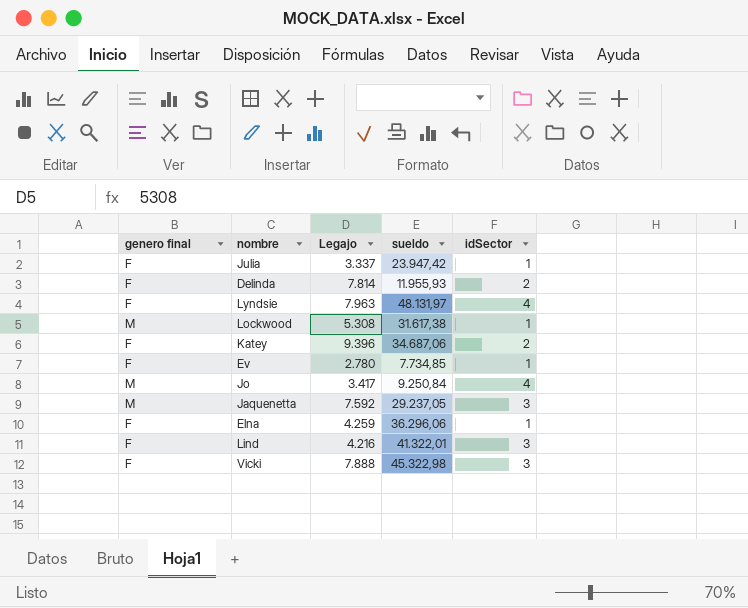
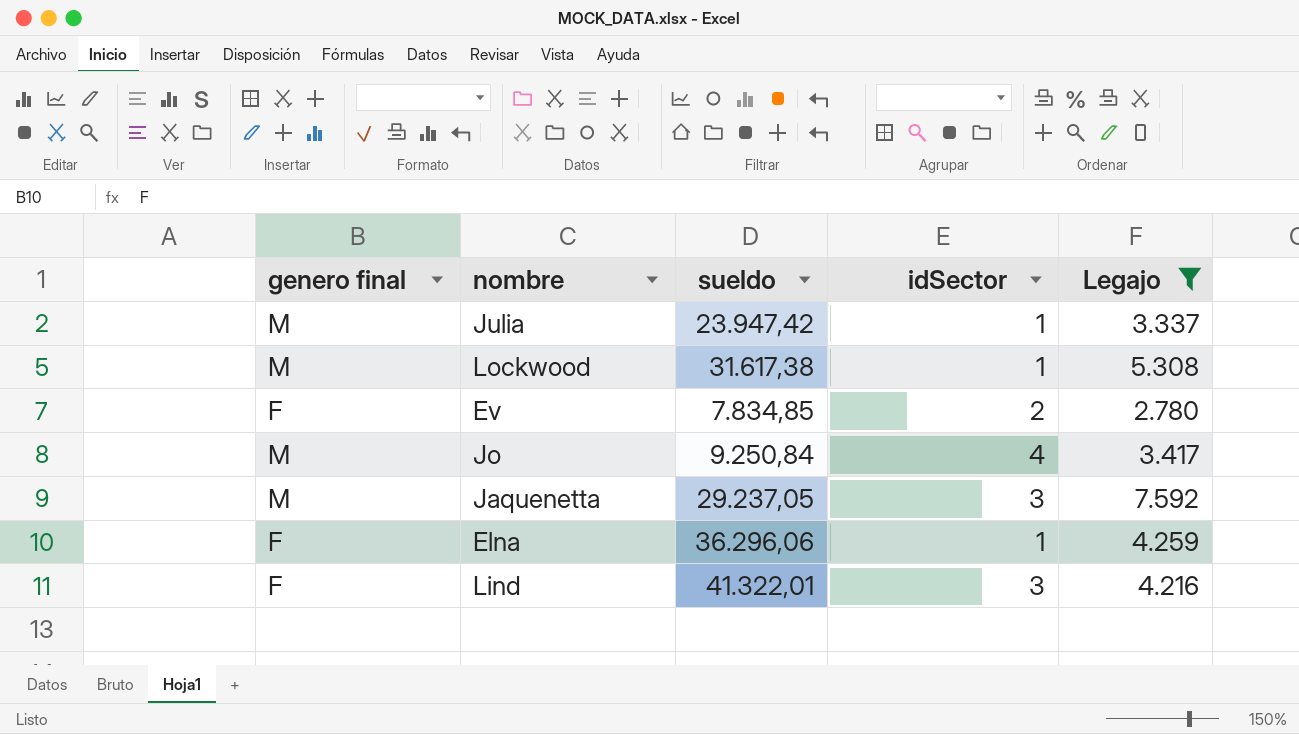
filter: none -> Legajo <= 7.592
column Legajo | position: 3 -> 5
Julia | genero final: F -> M
Ev | sueldo: 7.734,85 -> 7.834,85
Ev | idSector: 1 -> 2

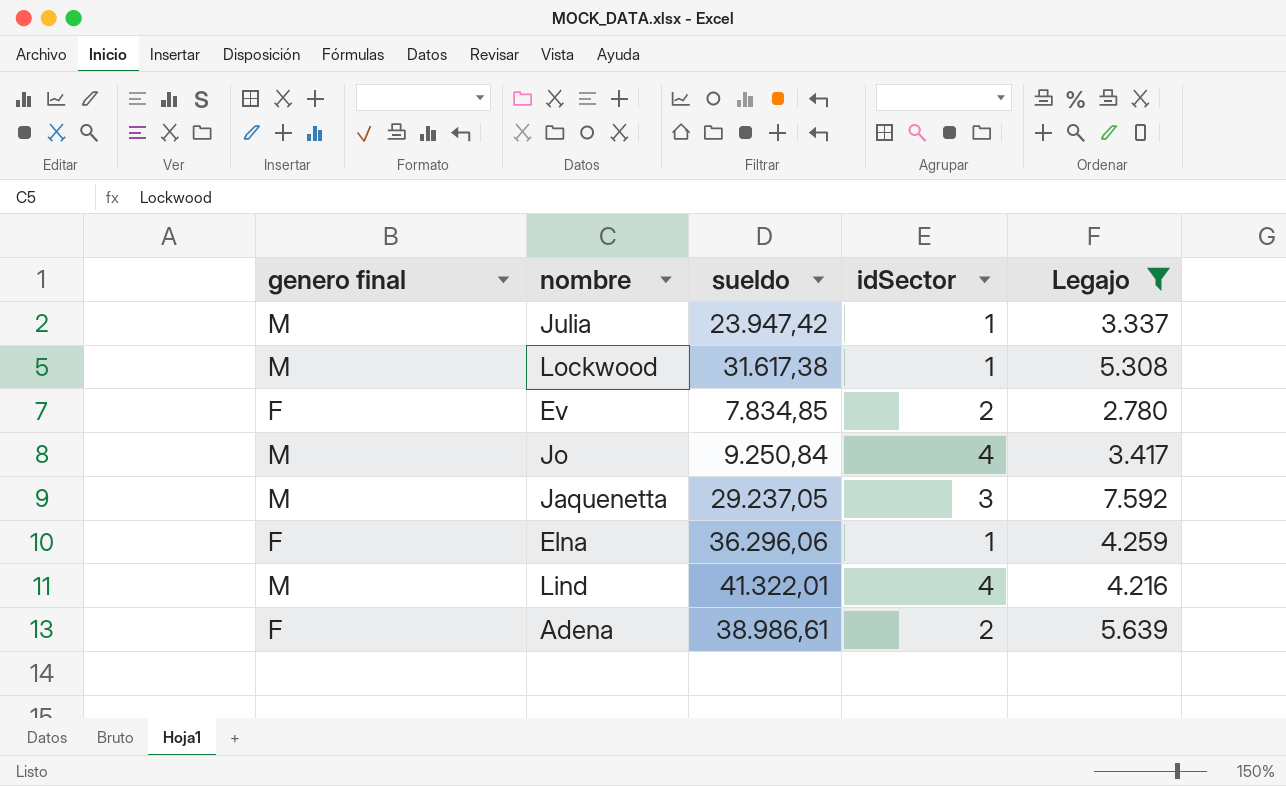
Lind | genero final: F -> M
Lind | idSector: 3 -> 4
row Adena: none -> F | 38.986,61 | 2 | 5.639

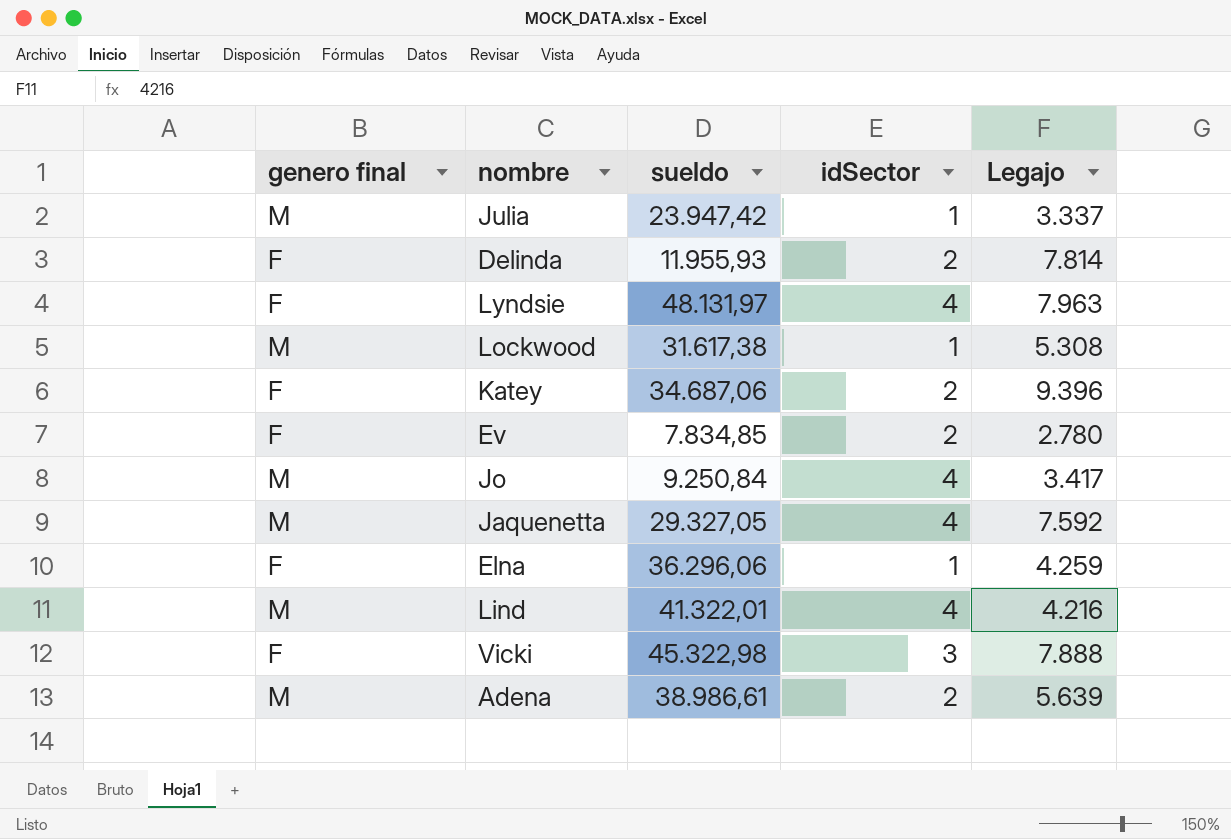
filter: Legajo <= 7.592 -> none
Jaquenetta | sueldo: 29.237,05 -> 29.327,05
Jaquenetta | idSector: 3 -> 4
Adena | genero final: F -> M

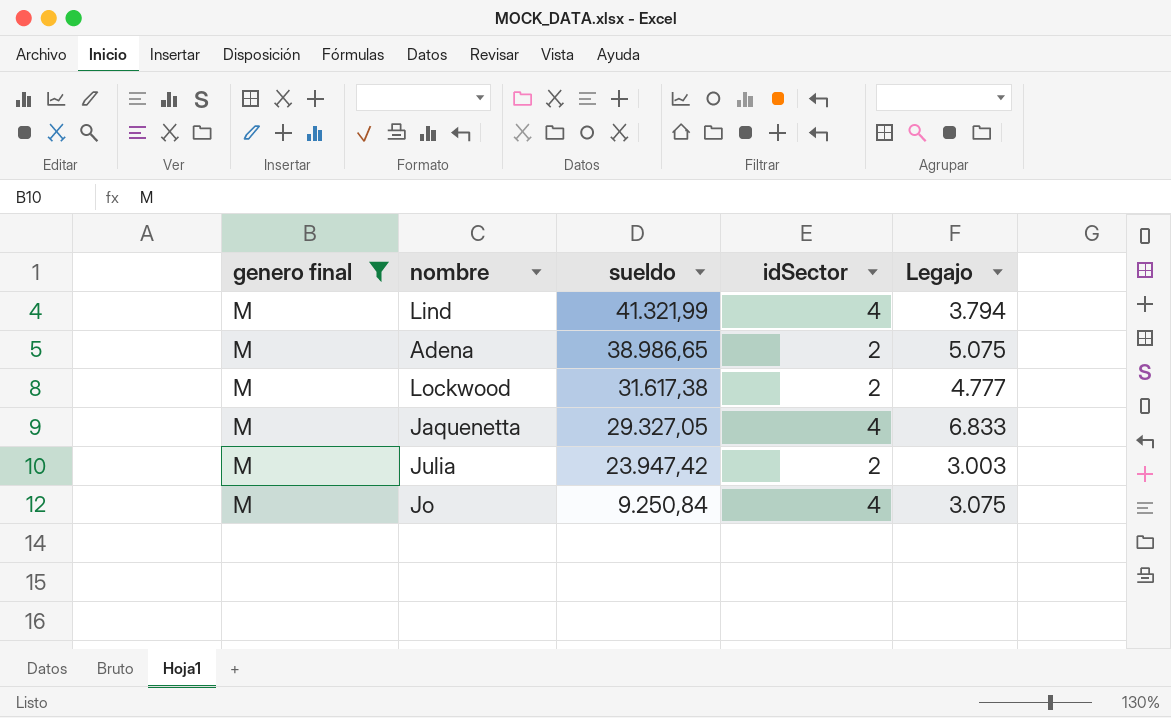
filter: none -> genero final = M
row order: none -> sueldo descending
Lind | sueldo: 41.322,01 -> 41.321,99
Lind | Legajo: 4.216 -> 3.794
Adena | sueldo: 38.986,61 -> 38.986,65
Adena | Legajo: 5.639 -> 5.075
Lockwood | idSector: 1 -> 2
Lockwood | Legajo: 5.308 -> 4.777
Jaquenetta | Legajo: 7.592 -> 6.833
Julia | idSector: 1 -> 2
Julia | Legajo: 3.337 -> 3.003
Jo | Legajo: 3.417 -> 3.075

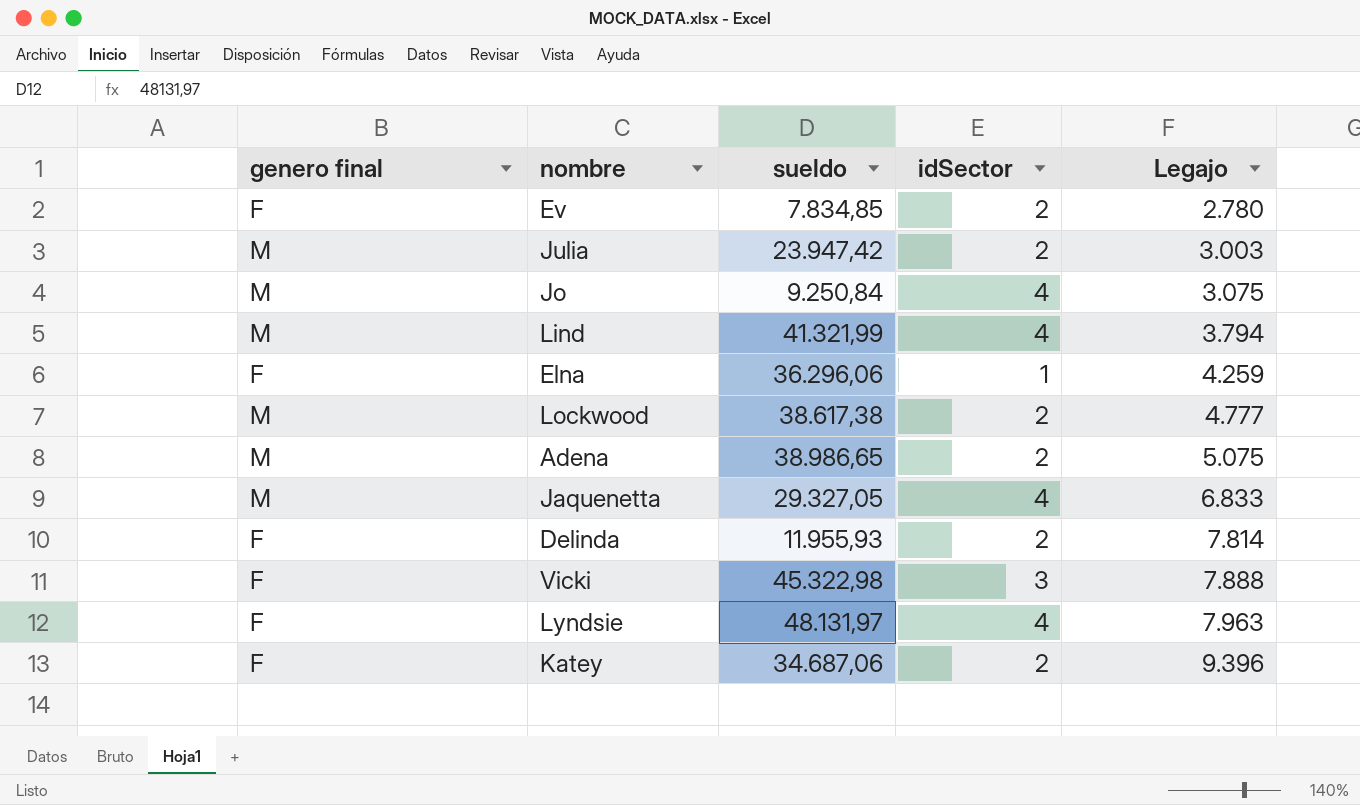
filter: genero final = M -> none
row order: sueldo descending -> Legajo ascending
Lockwood | sueldo: 31.617,38 -> 38.617,38

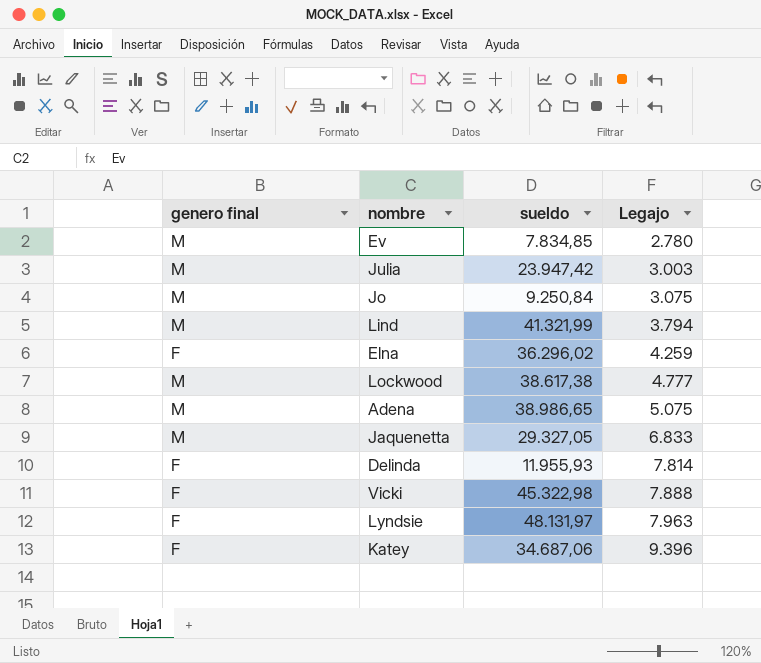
column idSector | position: 4 -> none
Ev | genero final: F -> M
Elna | sueldo: 36.296,06 -> 36.296,02

